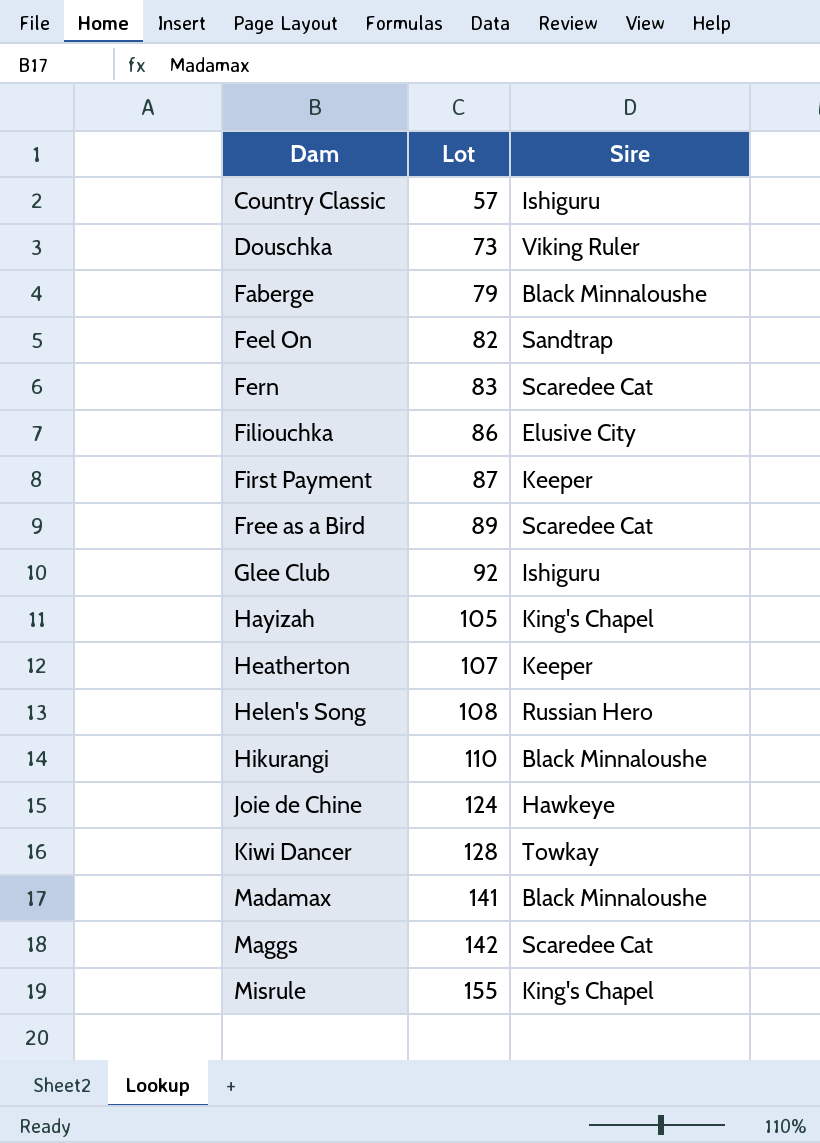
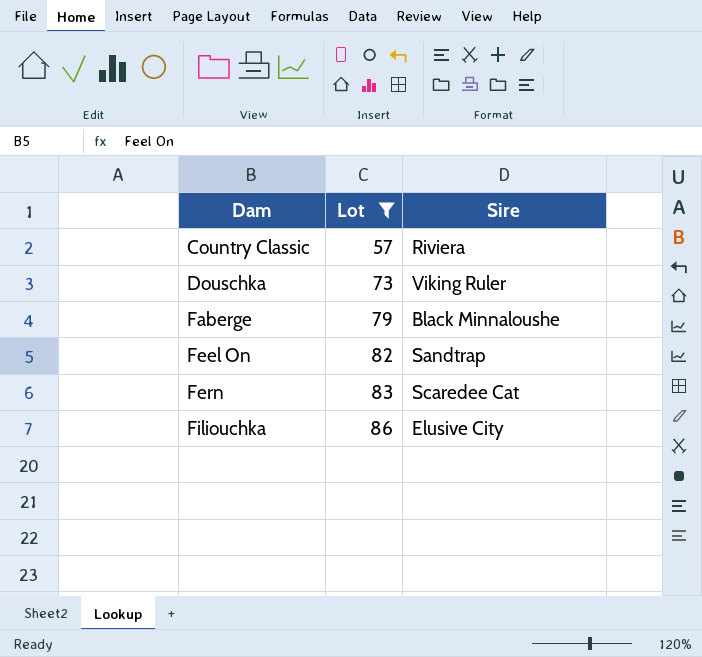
filter: none -> Lot <= 86
Country Classic | Sire: Ishiguru -> Riviera

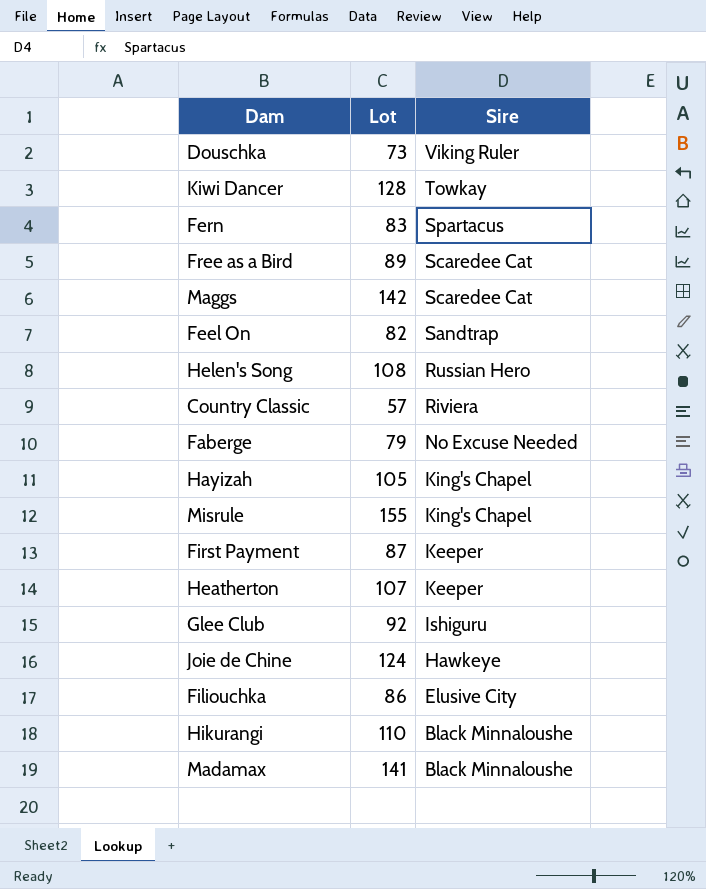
filter: Lot <= 86 -> none
row order: Dam ascending -> Sire descending
Fern | Sire: Scaredee Cat -> Spartacus
Faberge | Sire: Black Minnaloushe -> No Excuse Needed

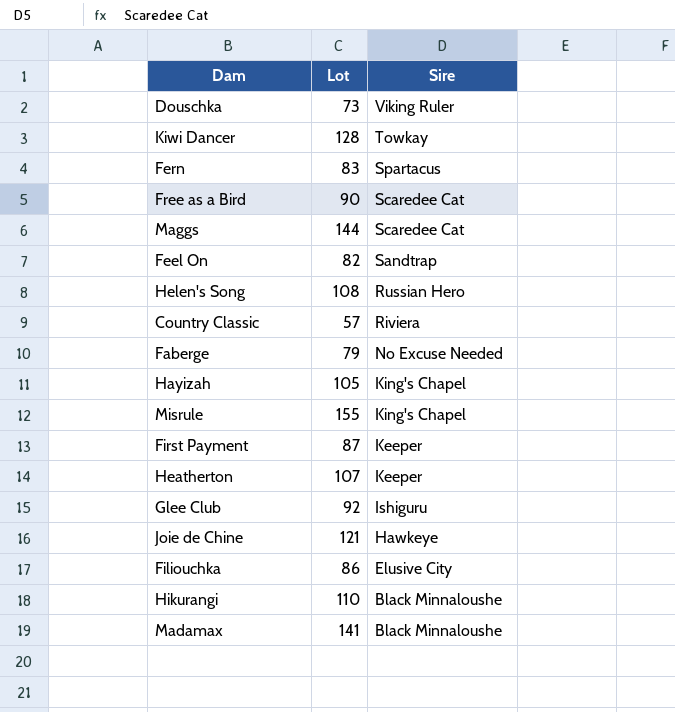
Free as a Bird | Lot: 89 -> 90
Maggs | Lot: 142 -> 144
Joie de Chine | Lot: 124 -> 121

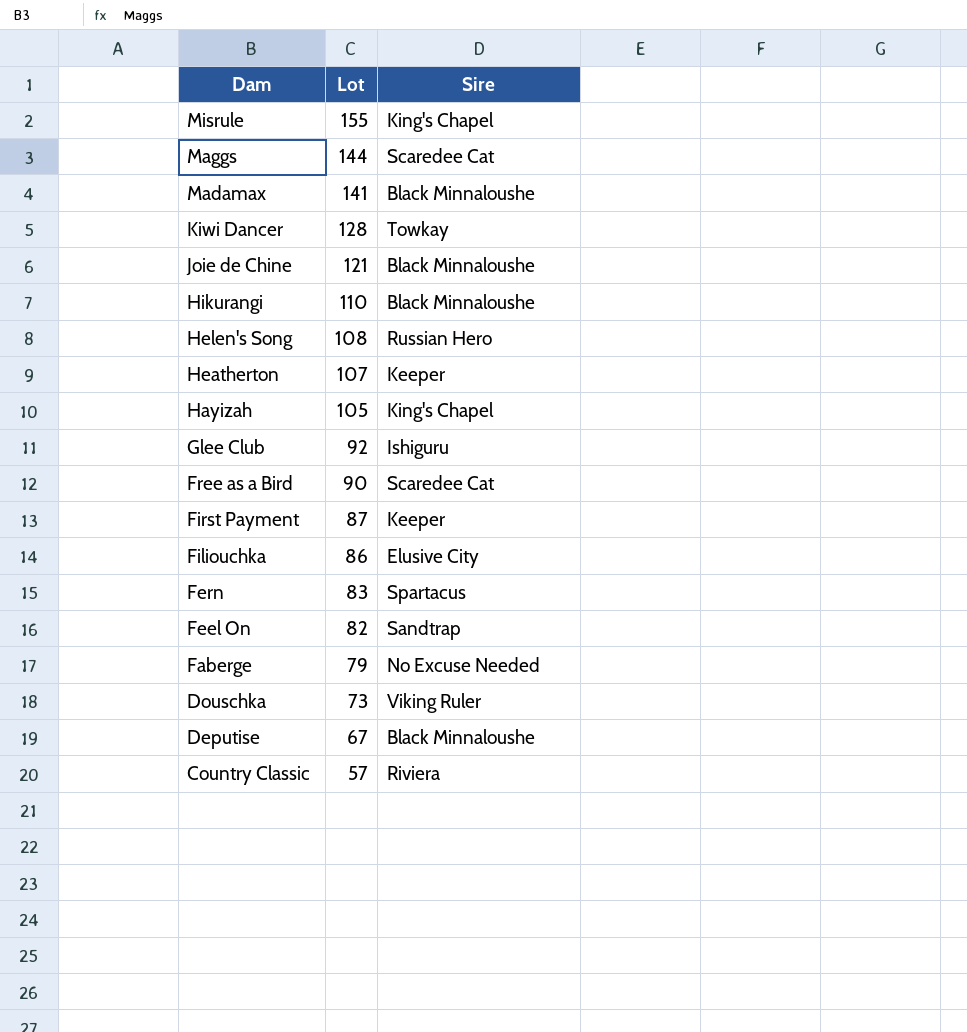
row order: Sire descending -> Dam descending
Joie de Chine | Sire: Hawkeye -> Black Minnaloushe
row Deputise: none -> 67 | Black Minnaloushe

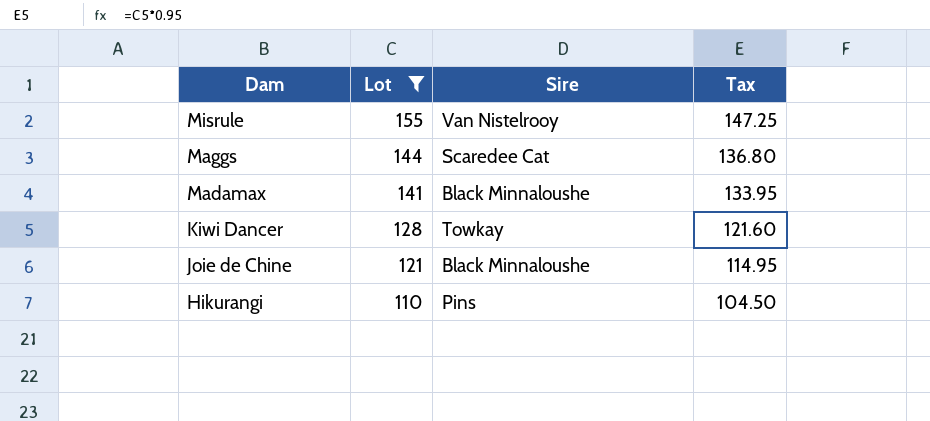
filter: none -> Lot >= 110
column Tax | formula: none -> [Lot] * 0.95
Misrule | Sire: King's Chapel -> Van Nistelrooy
Hikurangi | Sire: Black Minnaloushe -> Pins

